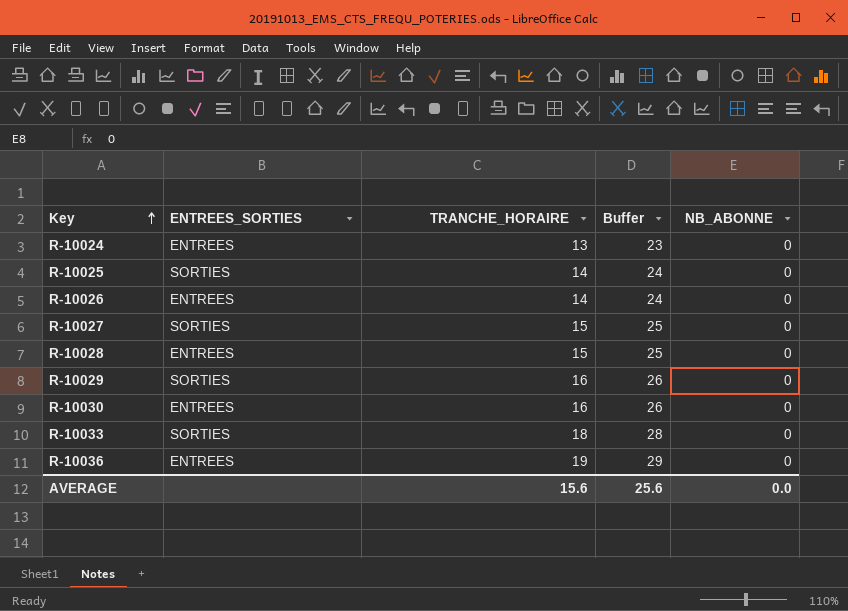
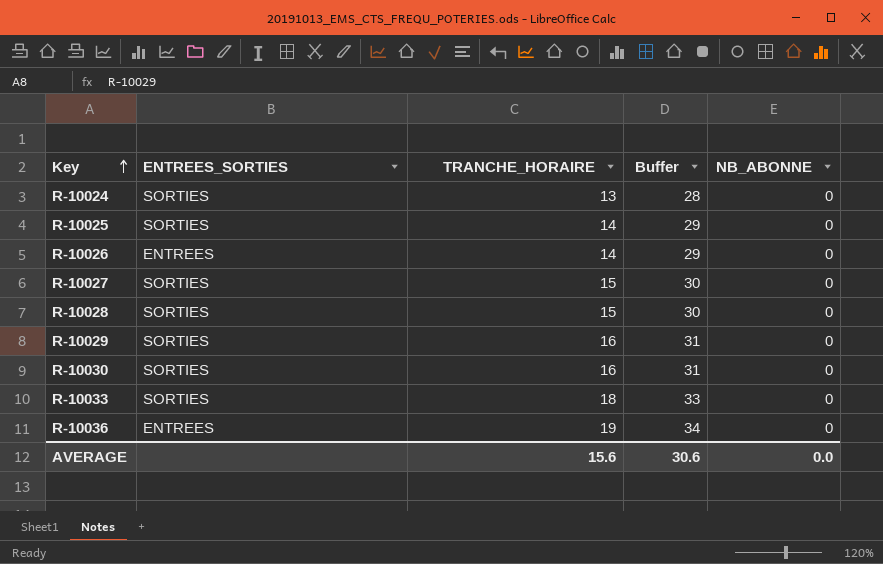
column Buffer | formula: [TRANCHE_HORAIRE] + 10 -> [TRANCHE_HORAIRE] + 15
R-10024 | ENTREES_SORTIES: ENTREES -> SORTIES
R-10028 | ENTREES_SORTIES: ENTREES -> SORTIES
R-10030 | ENTREES_SORTIES: ENTREES -> SORTIES
AVERAGE | Buffer: 25.6 -> 30.6

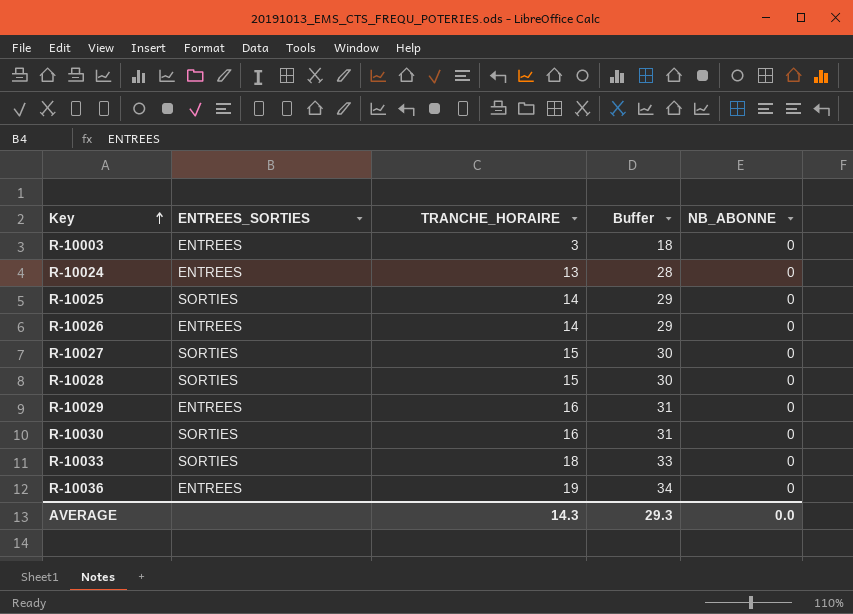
row R-10003: none -> ENTREES | 3 | 18 | 0
R-10024 | ENTREES_SORTIES: SORTIES -> ENTREES
R-10029 | ENTREES_SORTIES: SORTIES -> ENTREES
AVERAGE | TRANCHE_HORAIRE: 15.6 -> 14.3
AVERAGE | Buffer: 30.6 -> 29.3

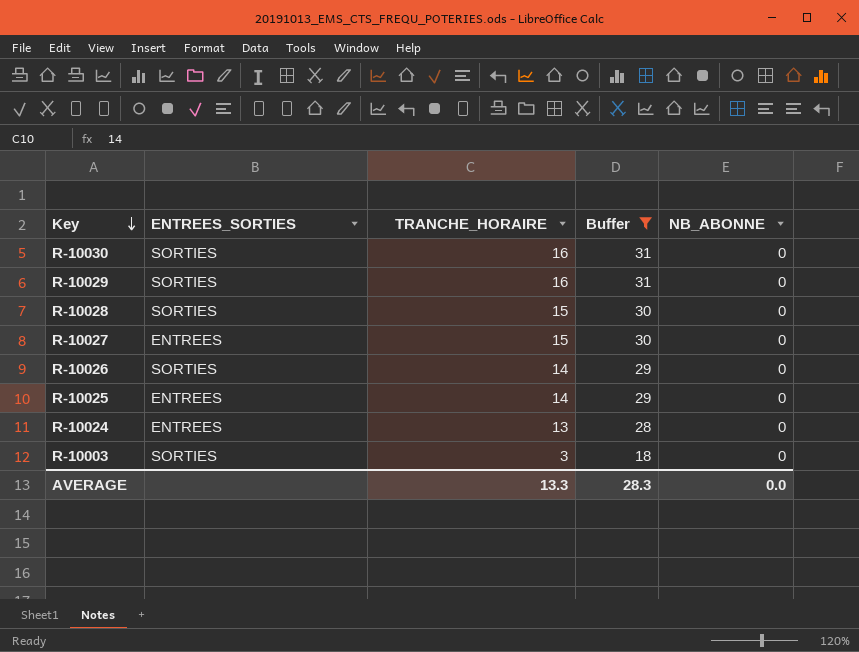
filter: none -> Buffer <= 31
row order: Key ascending -> Key descending
R-10029 | ENTREES_SORTIES: ENTREES -> SORTIES
R-10027 | ENTREES_SORTIES: SORTIES -> ENTREES
R-10026 | ENTREES_SORTIES: ENTREES -> SORTIES
R-10025 | ENTREES_SORTIES: SORTIES -> ENTREES
R-10003 | ENTREES_SORTIES: ENTREES -> SORTIES
AVERAGE | TRANCHE_HORAIRE: 14.3 -> 13.3
AVERAGE | Buffer: 29.3 -> 28.3

